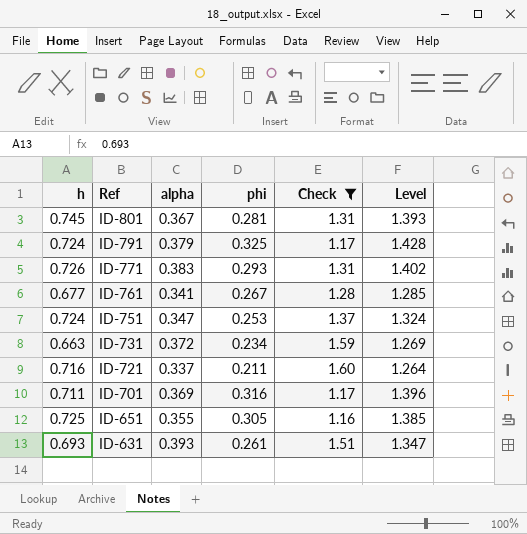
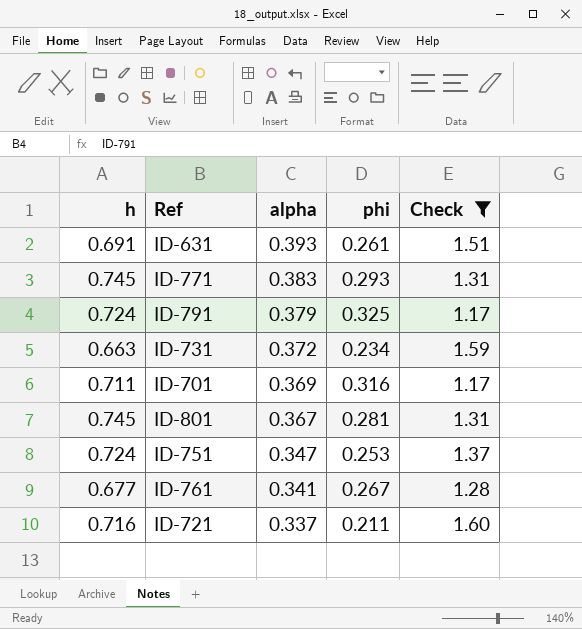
row order: Ref descending -> alpha descending
column Level | formula: [h] + [alpha] + [phi] -> none
row ID-651: 0.725 | 0.355 | 0.305 | 1.16 | 1.385 -> none
ID-631 | h: 0.693 -> 0.691
ID-771 | h: 0.726 -> 0.745

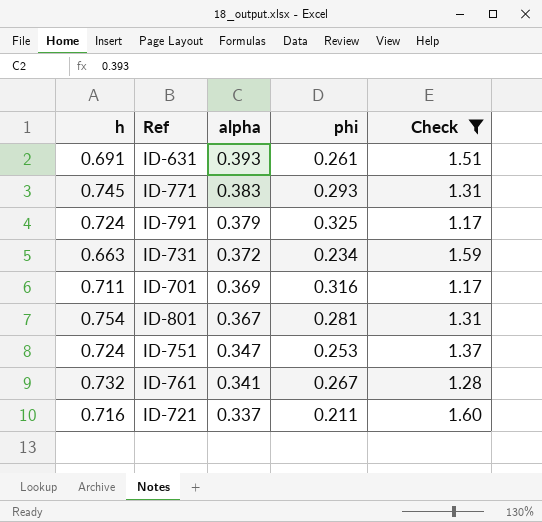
ID-801 | h: 0.745 -> 0.754
ID-761 | h: 0.677 -> 0.732

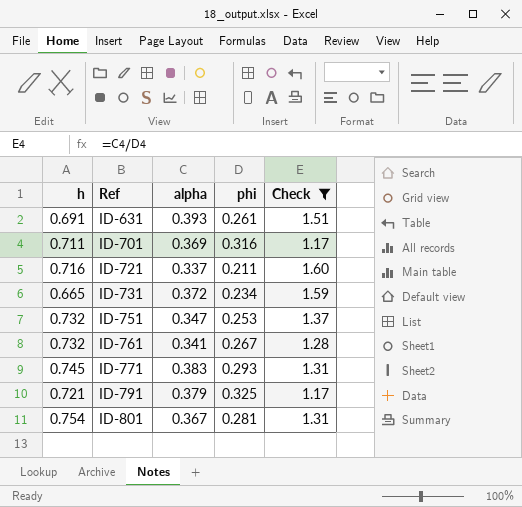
row order: alpha descending -> Ref ascending
ID-731 | h: 0.663 -> 0.665
ID-751 | h: 0.724 -> 0.732
ID-791 | h: 0.724 -> 0.721

